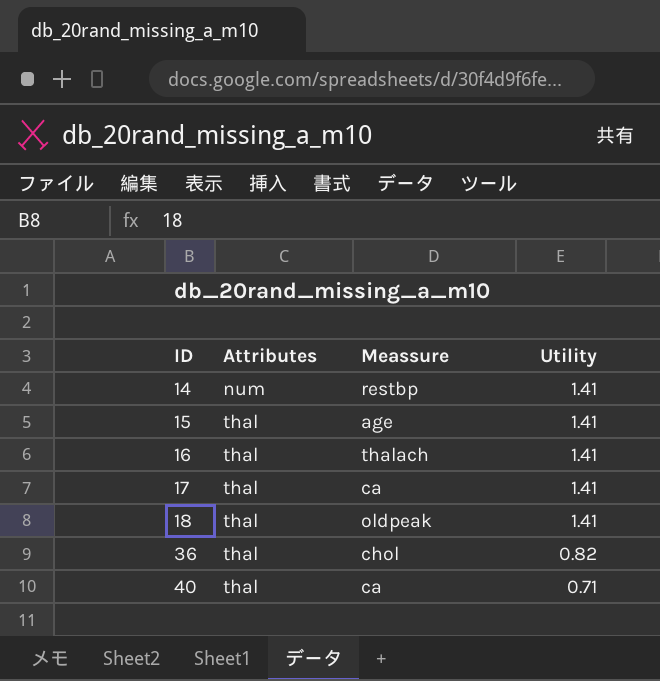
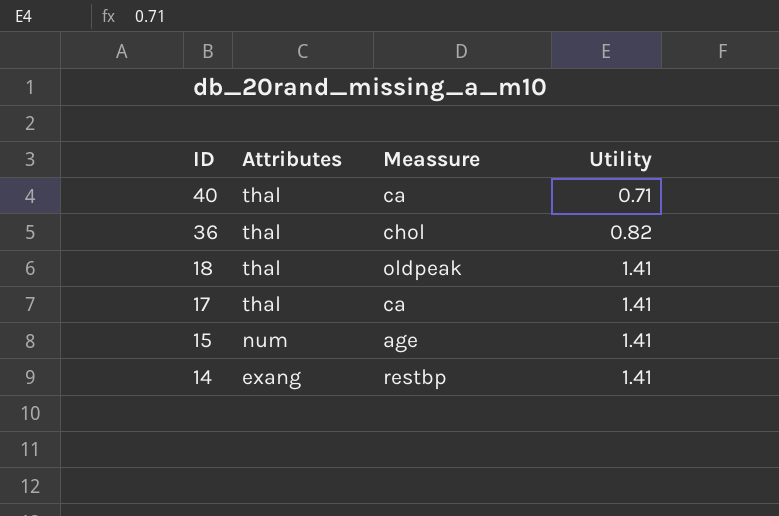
row order: ID ascending -> ID descending
row 16: thal | thalach | 1.41 -> none
15 | Attributes: thal -> num
14 | Attributes: num -> exang

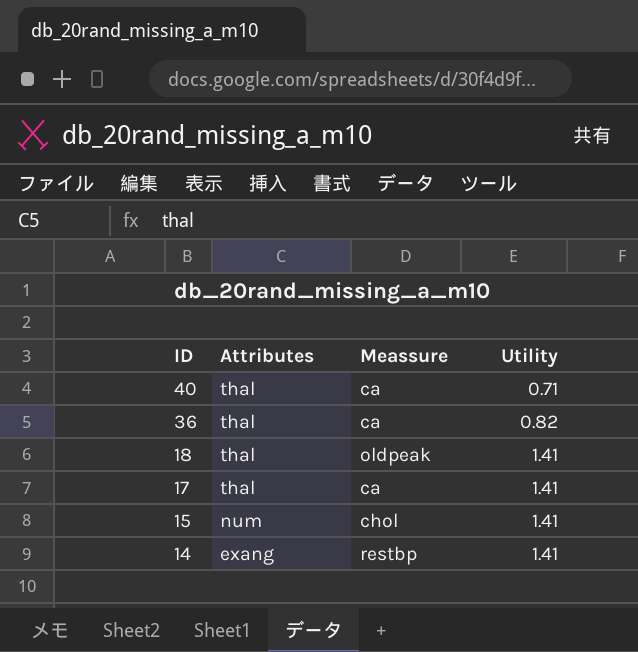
36 | Meassure: chol -> ca
15 | Meassure: age -> chol

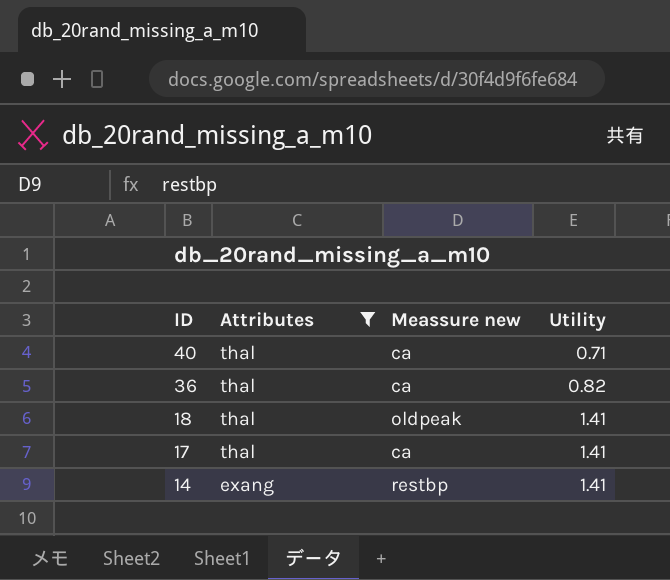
filter: none -> Attributes != num
column name: Meassure -> Meassure new

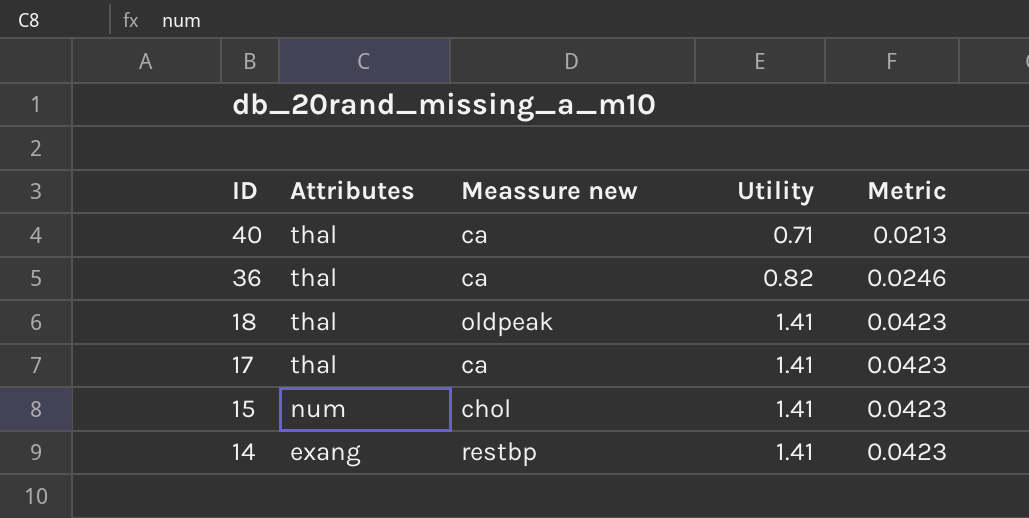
filter: Attributes != num -> none
column Metric | formula: none -> [Utility] * 0.03

